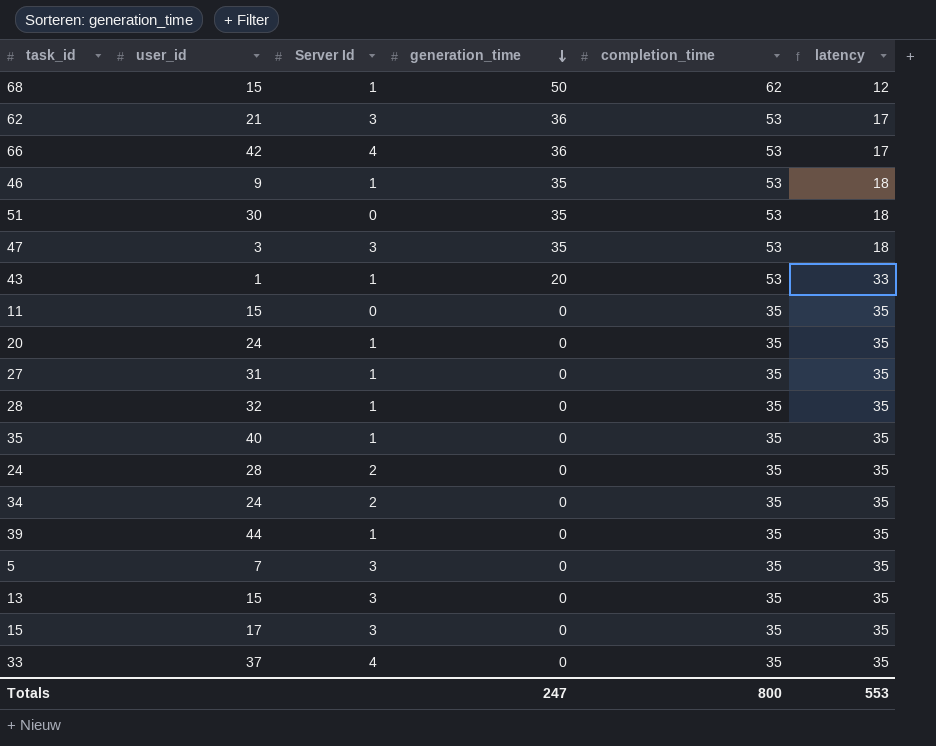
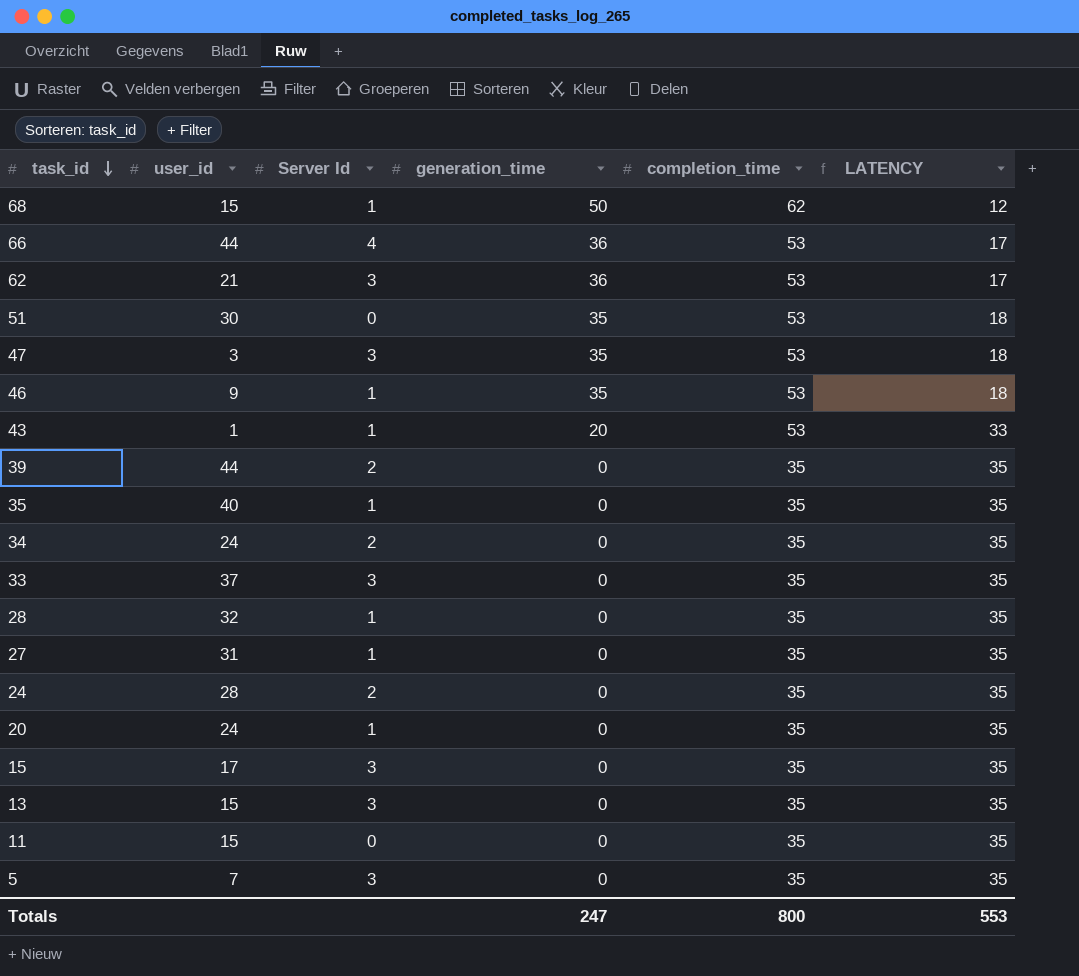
row order: generation_time descending -> task_id descending
column name: latency -> LATENCY
66 | user_id: 42 -> 44
39 | Server Id: 1 -> 2
33 | Server Id: 4 -> 3

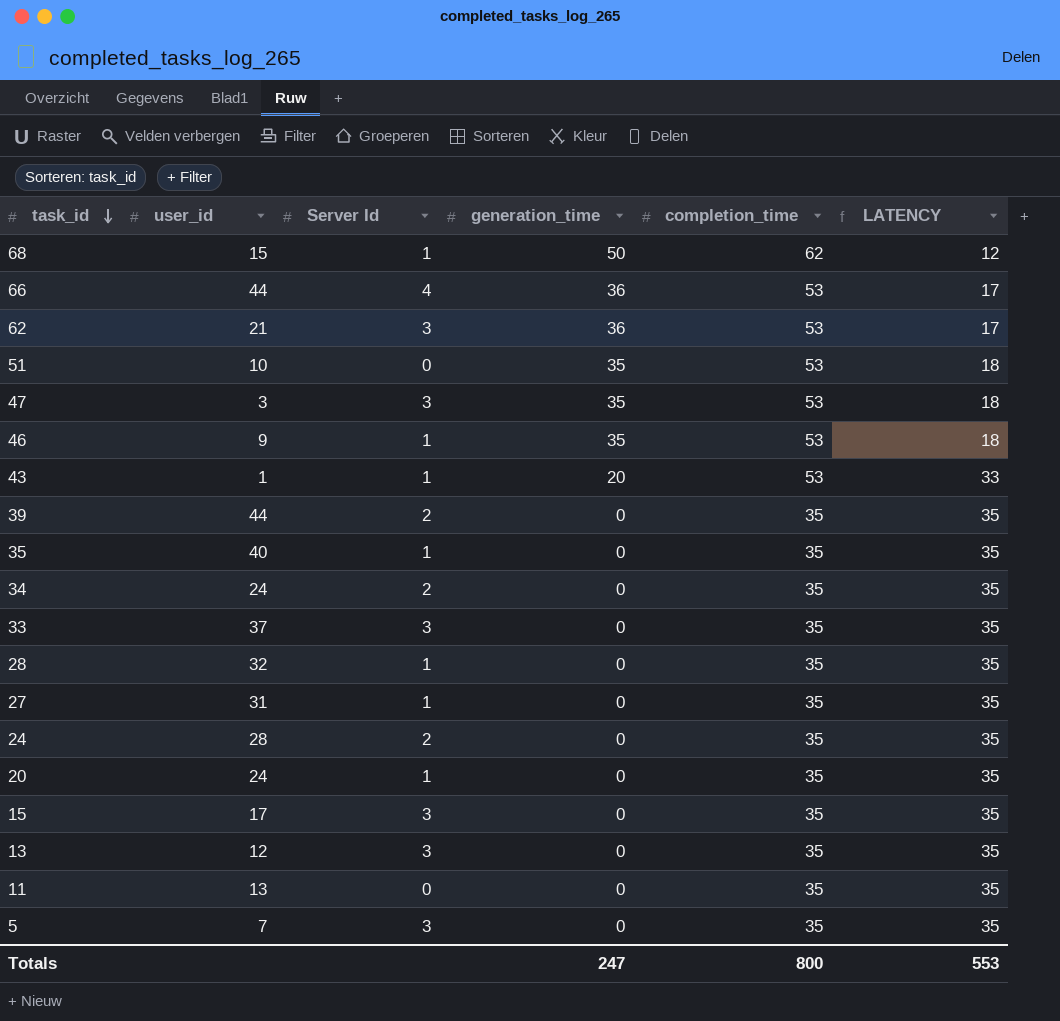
51 | user_id: 30 -> 10
13 | user_id: 15 -> 12
11 | user_id: 15 -> 13

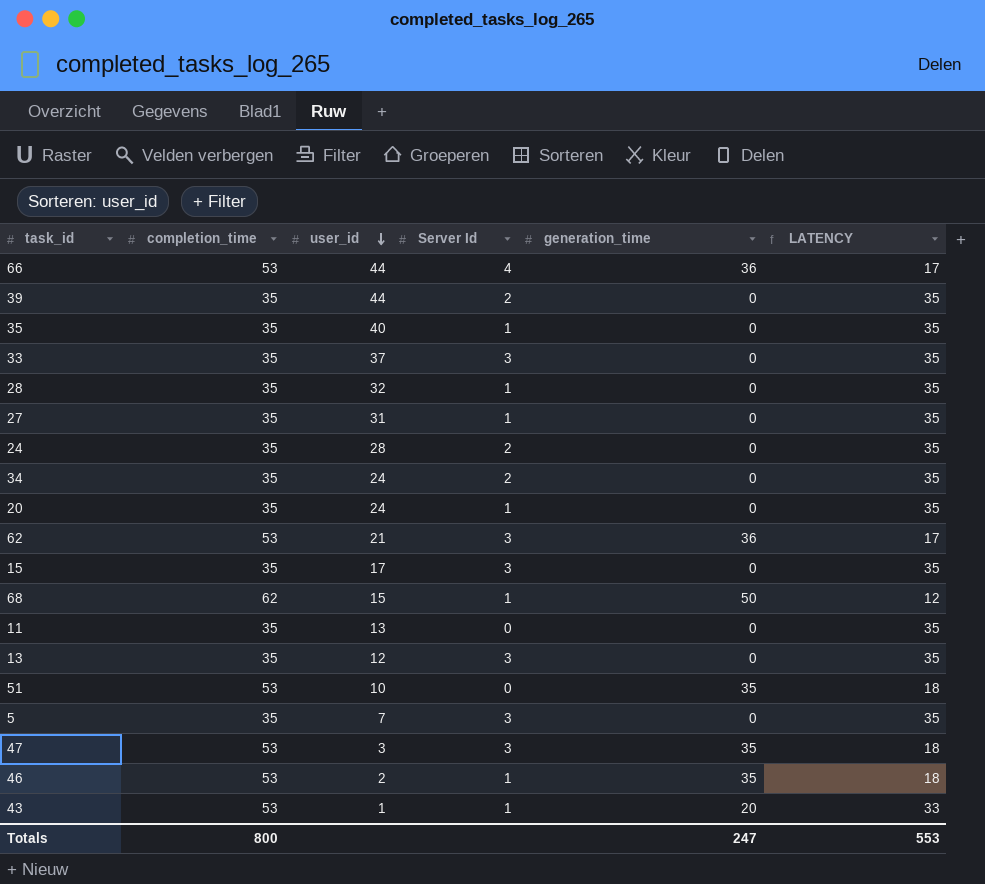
row order: task_id descending -> user_id descending
column completion_time | position: 5 -> 2
46 | user_id: 9 -> 2

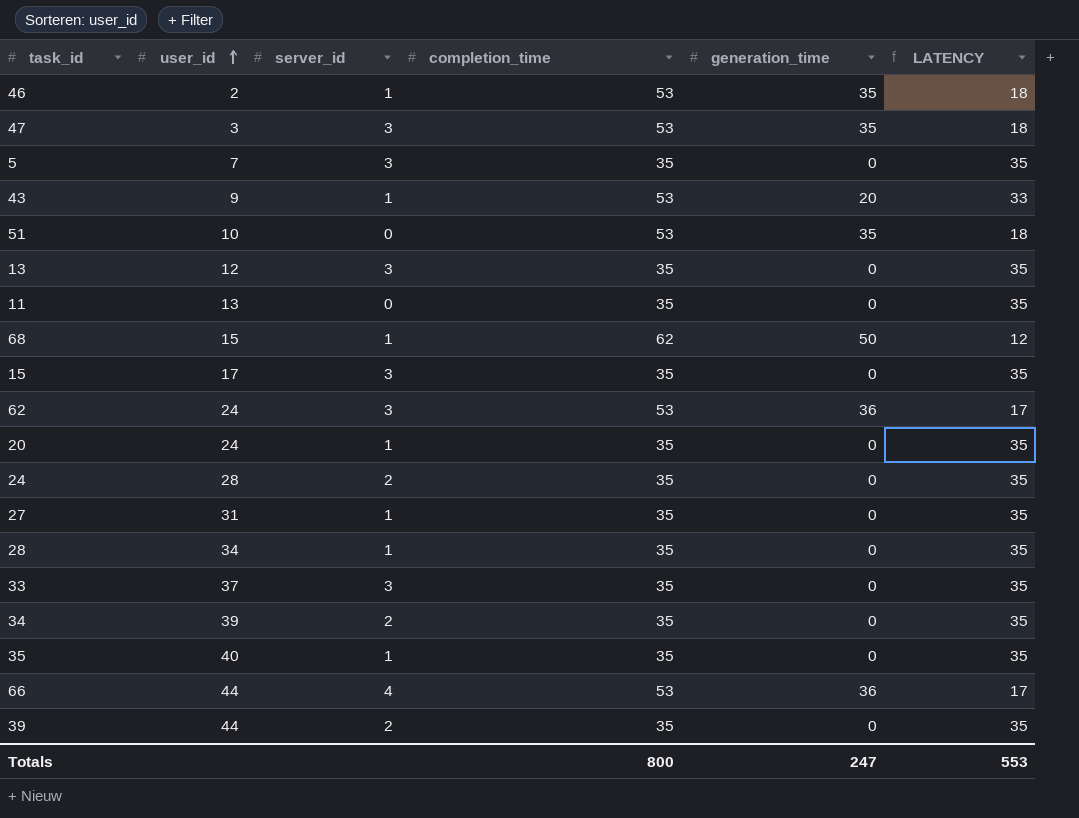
row order: user_id descending -> user_id ascending
column name: Server Id -> server_id
column completion_time | position: 2 -> 4
43 | user_id: 1 -> 9
62 | user_id: 21 -> 24
28 | user_id: 32 -> 34
34 | user_id: 24 -> 39

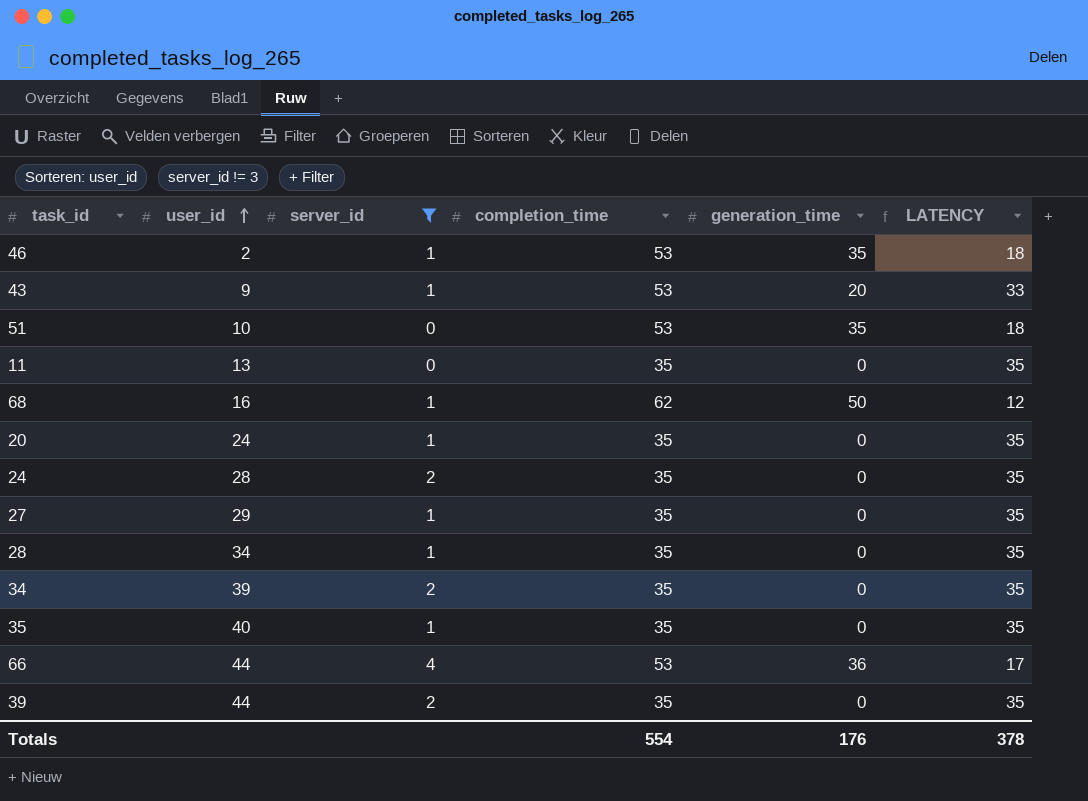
filter: none -> server_id != 3
68 | user_id: 15 -> 16
27 | user_id: 31 -> 29
Totals | completion_time: 800 -> 554
Totals | generation_time: 247 -> 176
Totals | LATENCY: 553 -> 378

